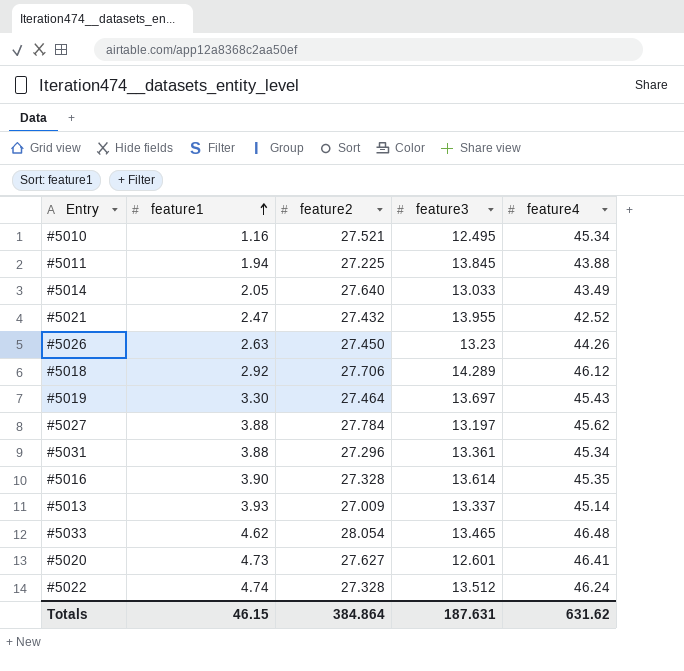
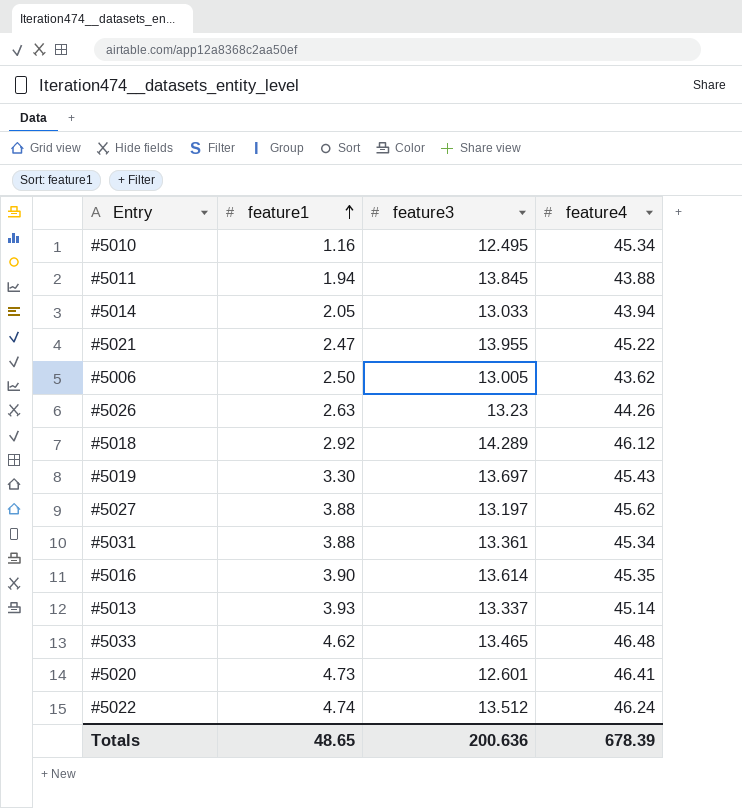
column feature2 | position: 3 -> none
#5014 | feature4: 43.49 -> 43.94
#5021 | feature4: 42.52 -> 45.22
row #5006: none -> 2.50 | 13.005 | 43.62
Totals | feature1: 46.15 -> 48.65
Totals | feature3: 187.631 -> 200.636
Totals | feature4: 631.62 -> 678.39

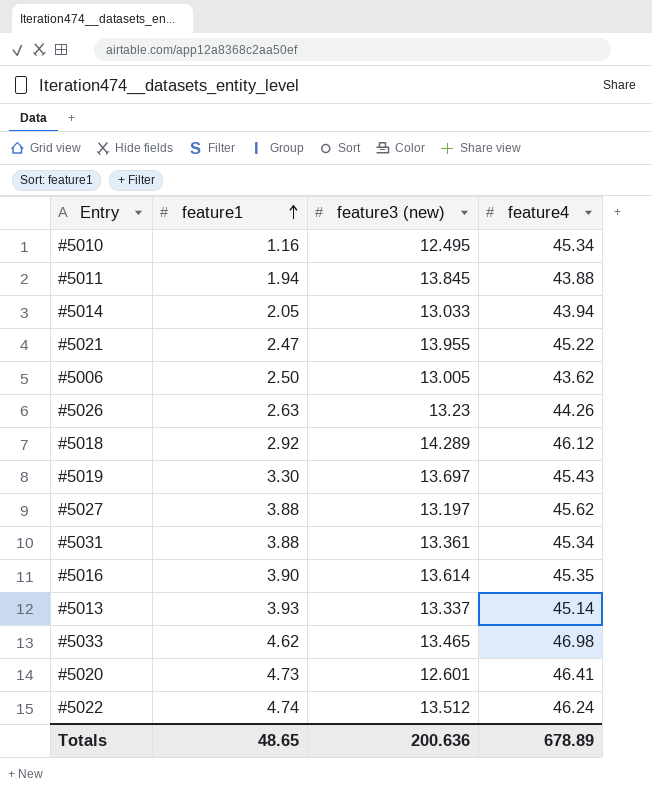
column name: feature3 -> feature3 (new)
#5033 | feature4: 46.48 -> 46.98
Totals | feature4: 678.39 -> 678.89

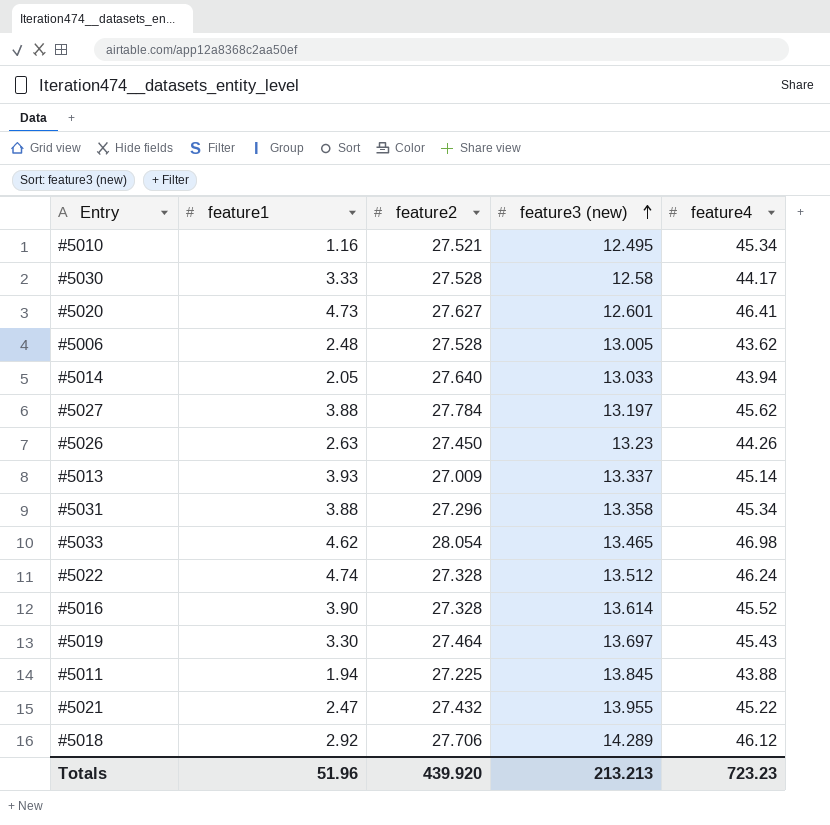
row order: feature1 ascending -> feature3 (new) ascending
column feature2 | position: none -> 3
row #5030: none -> 3.33 | 27.528 | 12.58 | 44.17
#5006 | feature1: 2.50 -> 2.48
#5031 | feature3 (new): 13.361 -> 13.358
#5016 | feature4: 45.35 -> 45.52
Totals | feature1: 48.65 -> 51.96
Totals | feature3 (new): 200.636 -> 213.213
Totals | feature4: 678.89 -> 723.23

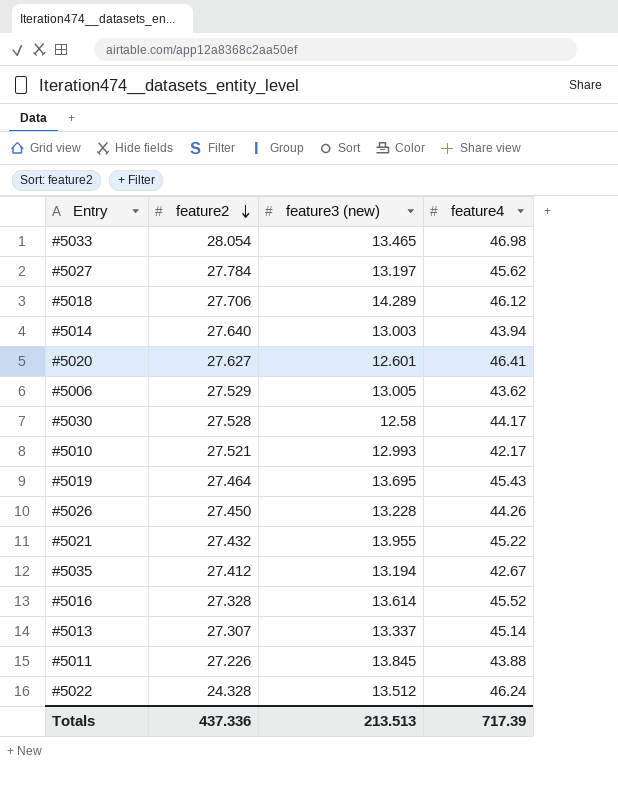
row order: feature3 (new) ascending -> feature2 descending
column feature1 | position: 2 -> none
row #5031: 3.88 | 27.296 | 13.358 | 45.34 -> none
#5014 | feature3 (new): 13.033 -> 13.003
#5006 | feature2: 27.528 -> 27.529
#5010 | feature3 (new): 12.495 -> 12.993
#5010 | feature4: 45.34 -> 42.17
#5019 | feature3 (new): 13.697 -> 13.695
#5026 | feature3 (new): 13.23 -> 13.228
row #5035: none -> 27.412 | 13.194 | 42.67
#5013 | feature2: 27.009 -> 27.307
#5011 | feature2: 27.225 -> 27.226
#5022 | feature2: 27.328 -> 24.328
Totals | feature2: 439.920 -> 437.336
Totals | feature3 (new): 213.213 -> 213.513
Totals | feature4: 723.23 -> 717.39

